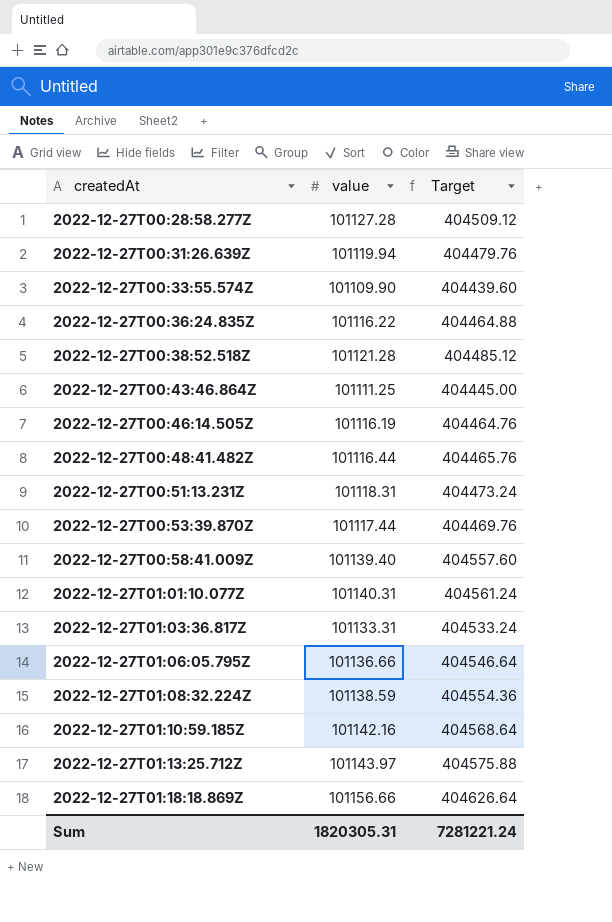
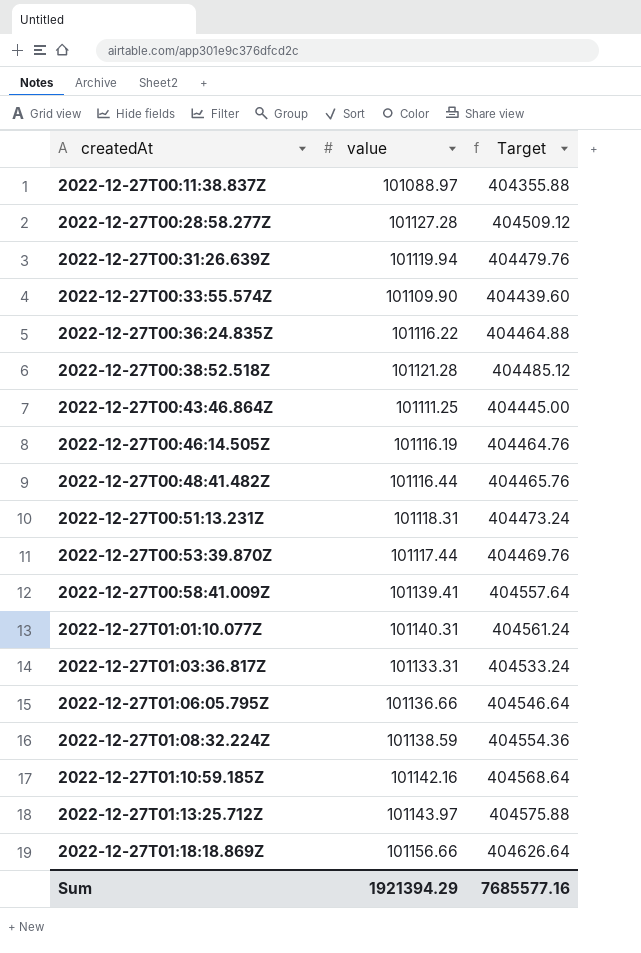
row 2022-12-27T00:11:38.837Z: none -> 101088.97 | 404355.88
2022-12-27T00:58:41.009Z | value: 101139.40 -> 101139.41
2022-12-27T00:58:41.009Z | Target: 404557.60 -> 404557.64
Sum | value: 1820305.31 -> 1921394.29
Sum | Target: 7281221.24 -> 7685577.16

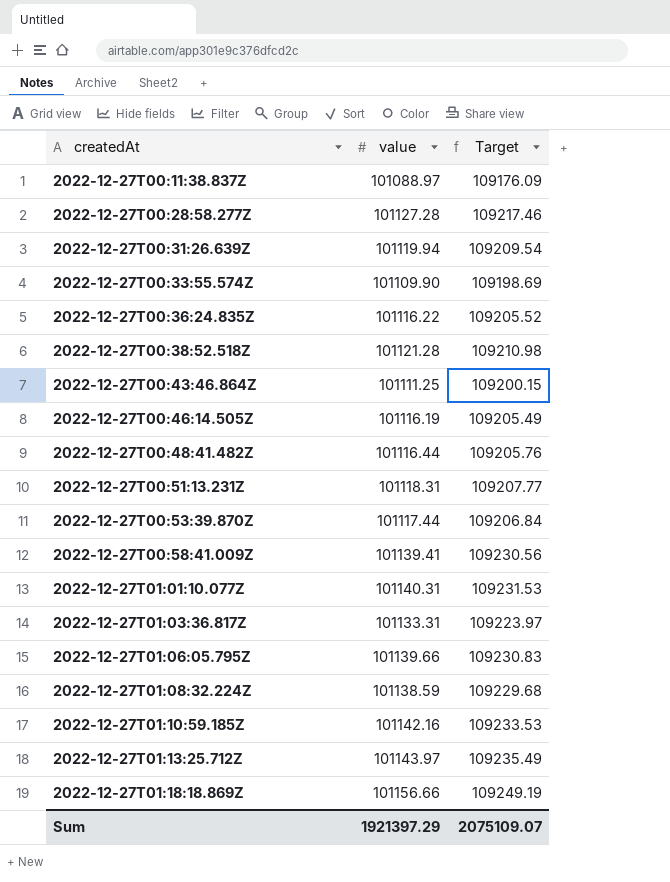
column Target | formula: [value] * 4 -> [value] * 1.08
2022-12-27T01:06:05.795Z | value: 101136.66 -> 101139.66
Sum | value: 1921394.29 -> 1921397.29
Sum | Target: 7685577.16 -> 2075109.07

